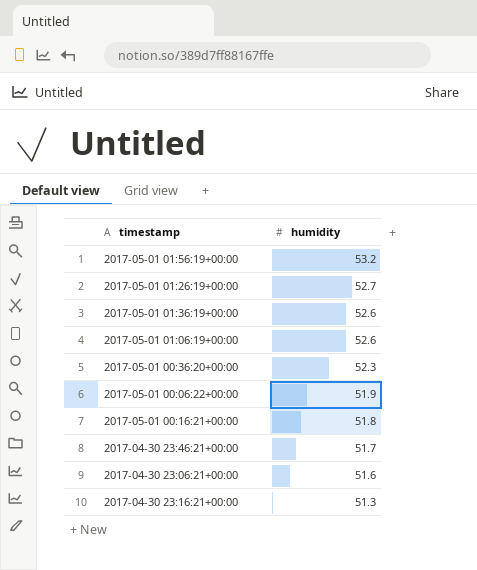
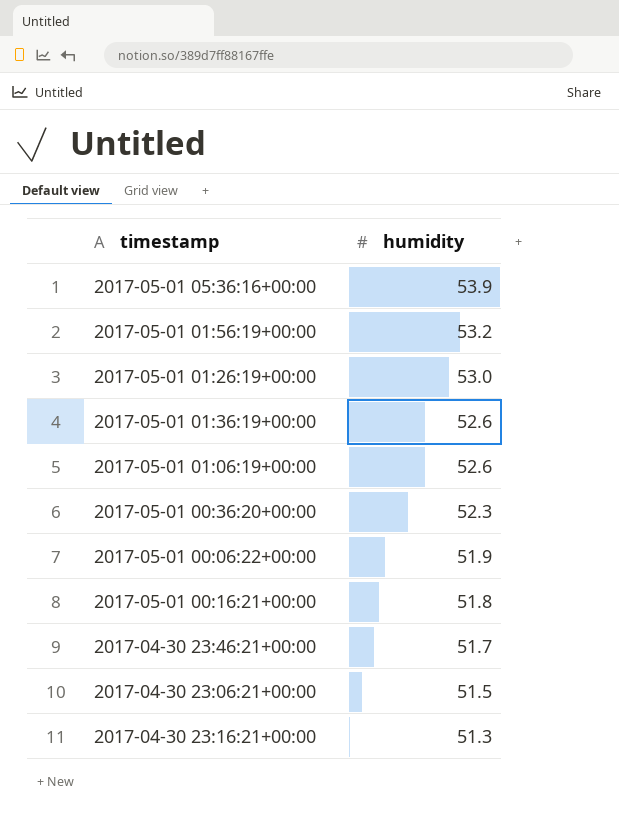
row 2017-05-01 05:36:16+00:00: none -> 53.9
2017-05-01 01:26:19+00:00 | humidity: 52.7 -> 53.0
2017-04-30 23:06:21+00:00 | humidity: 51.6 -> 51.5

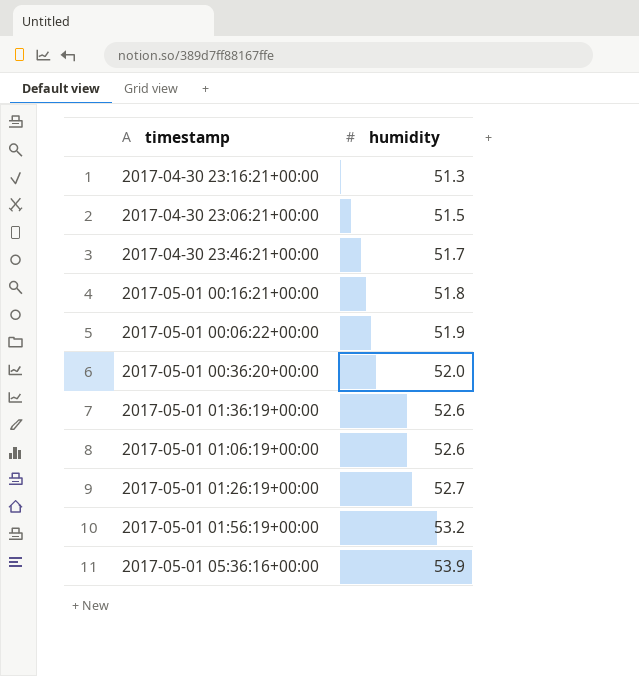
row order: humidity descending -> humidity ascending
2017-05-01 00:36:20+00:00 | humidity: 52.3 -> 52.0
2017-05-01 01:26:19+00:00 | humidity: 53.0 -> 52.7

